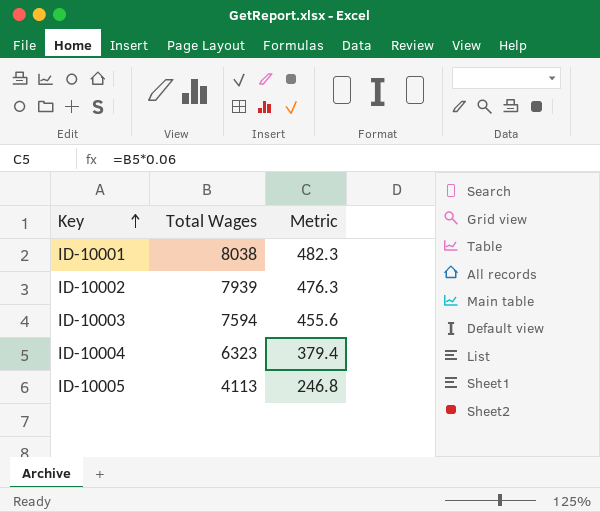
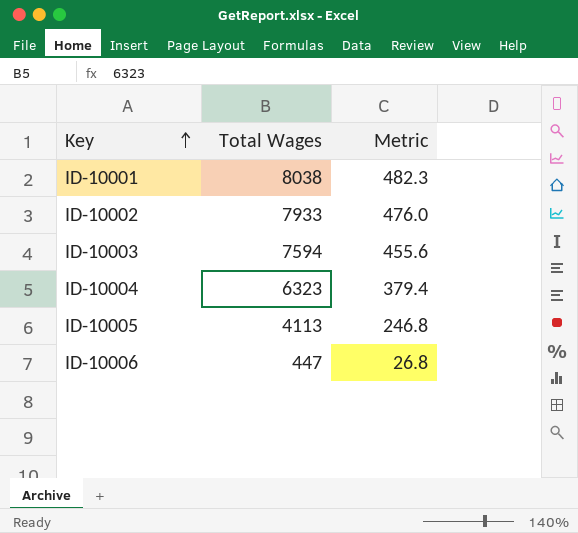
ID-10002 | Total Wages: 7939 -> 7933
ID-10002 | Metric: 476.3 -> 476.0
row ID-10006: none -> 447 | 26.8

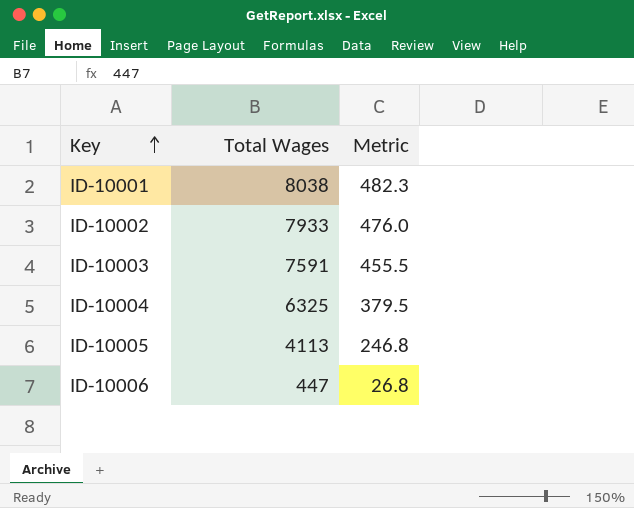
ID-10003 | Total Wages: 7594 -> 7591
ID-10003 | Metric: 455.6 -> 455.5
ID-10004 | Total Wages: 6323 -> 6325
ID-10004 | Metric: 379.4 -> 379.5

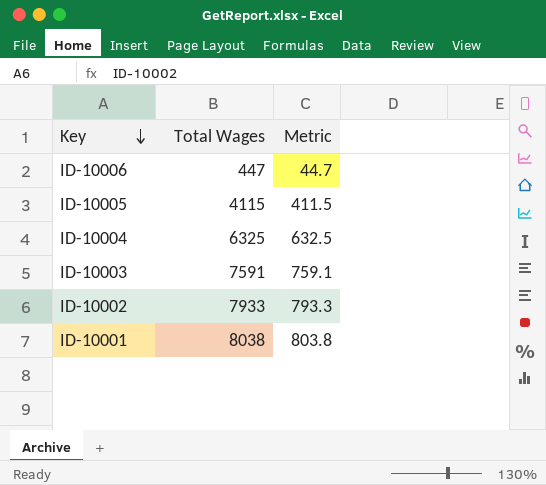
row order: Key ascending -> Key descending
column Metric | formula: [Total Wages] * 0.06 -> [Total Wages] * 0.1
ID-10005 | Total Wages: 4113 -> 4115

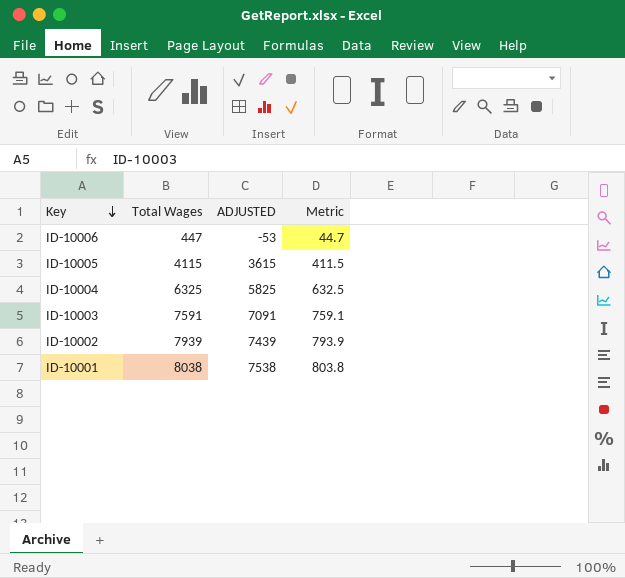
column ADJUSTED | formula: none -> [Total Wages] - 500
ID-10002 | Total Wages: 7933 -> 7939
ID-10002 | Metric: 793.3 -> 793.9

